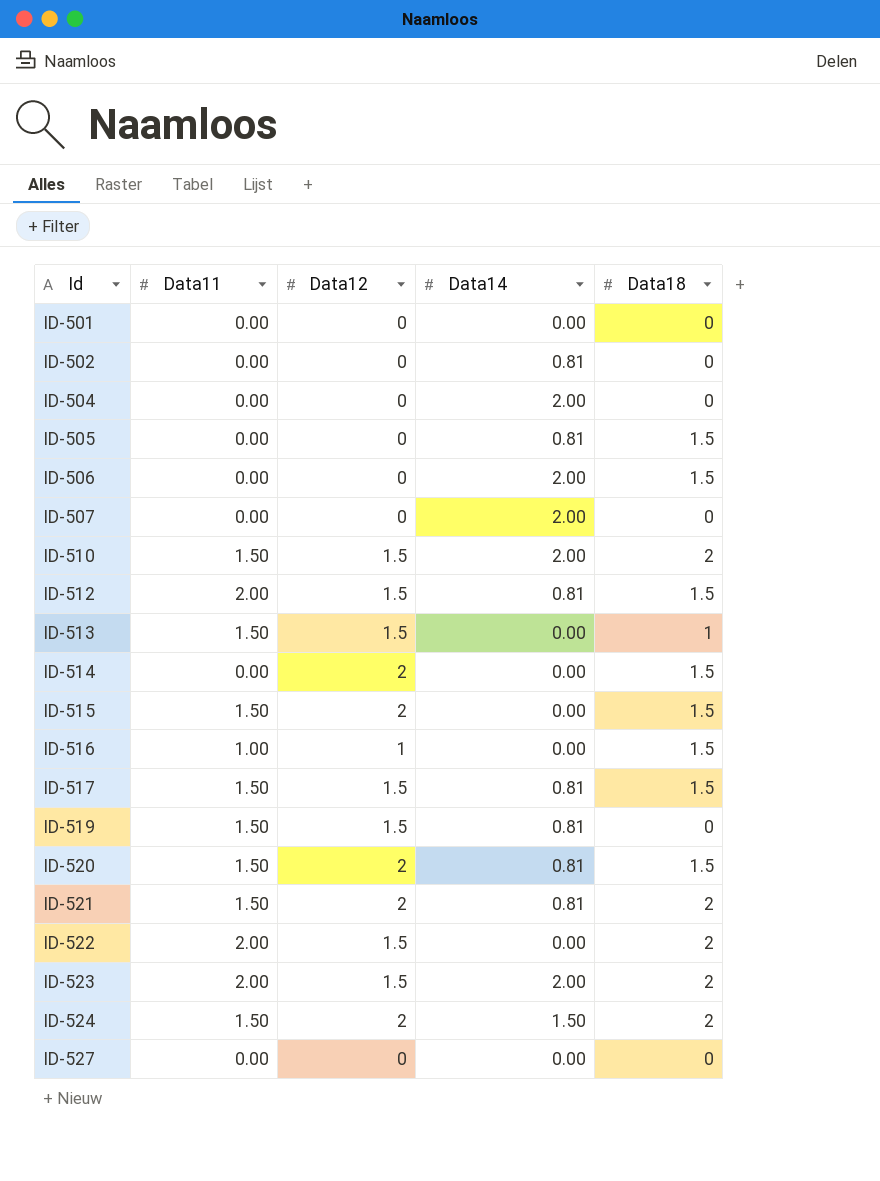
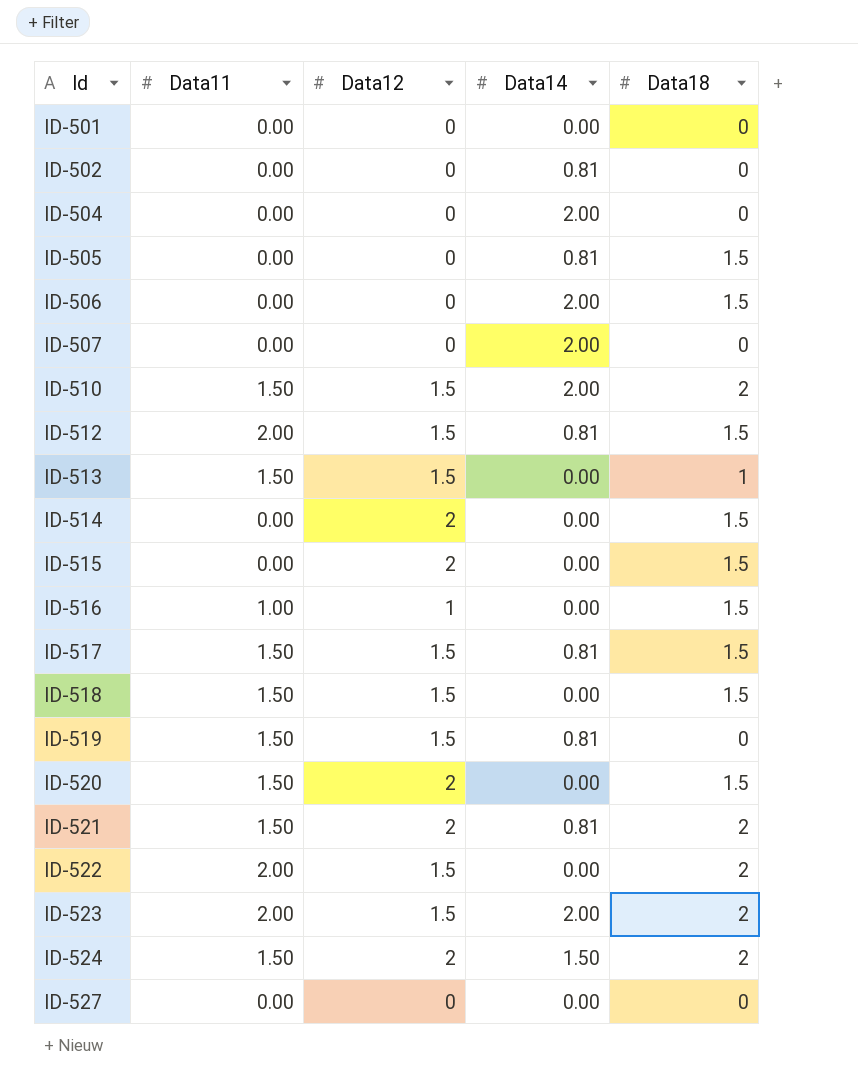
ID-515 | Data11: 1.50 -> 0.00
row ID-518: none -> 1.50 | 1.5 | 0.00 | 1.5
ID-520 | Data14: 0.81 -> 0.00

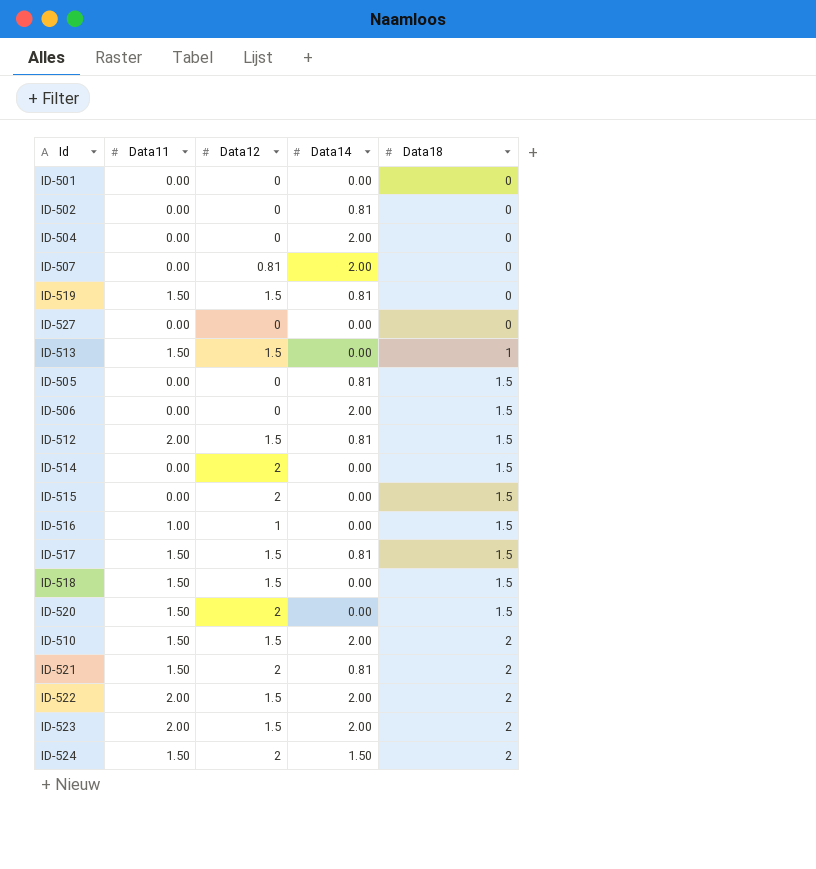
row order: Id ascending -> Data18 ascending
ID-507 | Data12: 0 -> 0.81
ID-522 | Data14: 0.00 -> 2.00

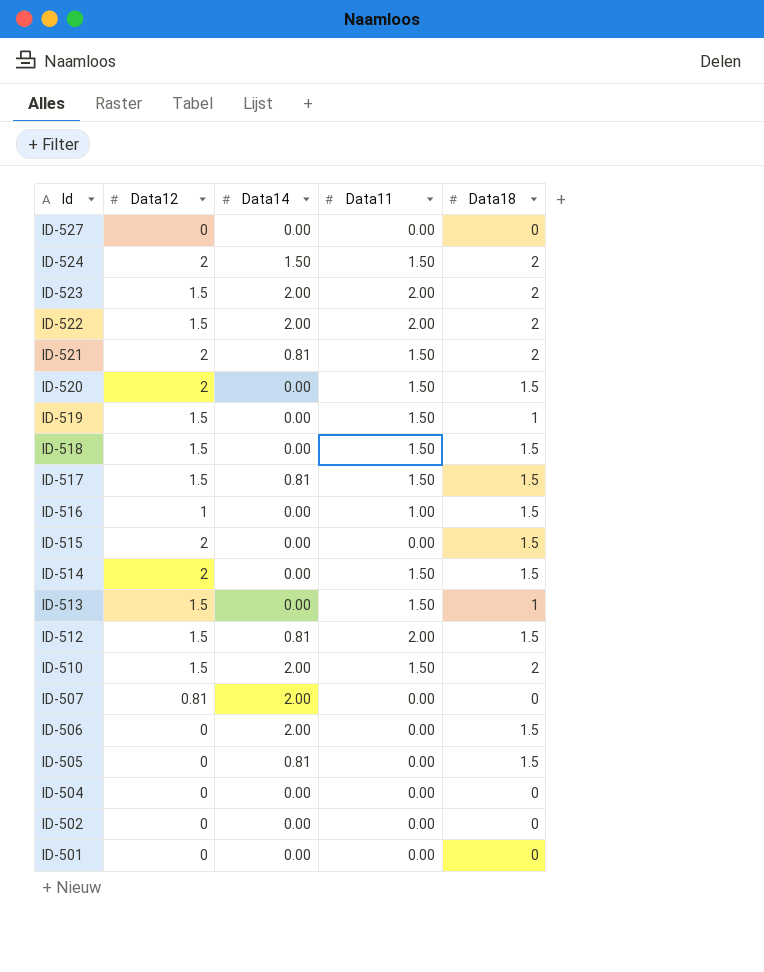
row order: Data18 ascending -> Id descending
column Data11 | position: 2 -> 4
ID-519 | Data14: 0.81 -> 0.00
ID-519 | Data18: 0 -> 1
ID-514 | Data11: 0.00 -> 1.50
ID-504 | Data14: 2.00 -> 0.00
ID-502 | Data14: 0.81 -> 0.00

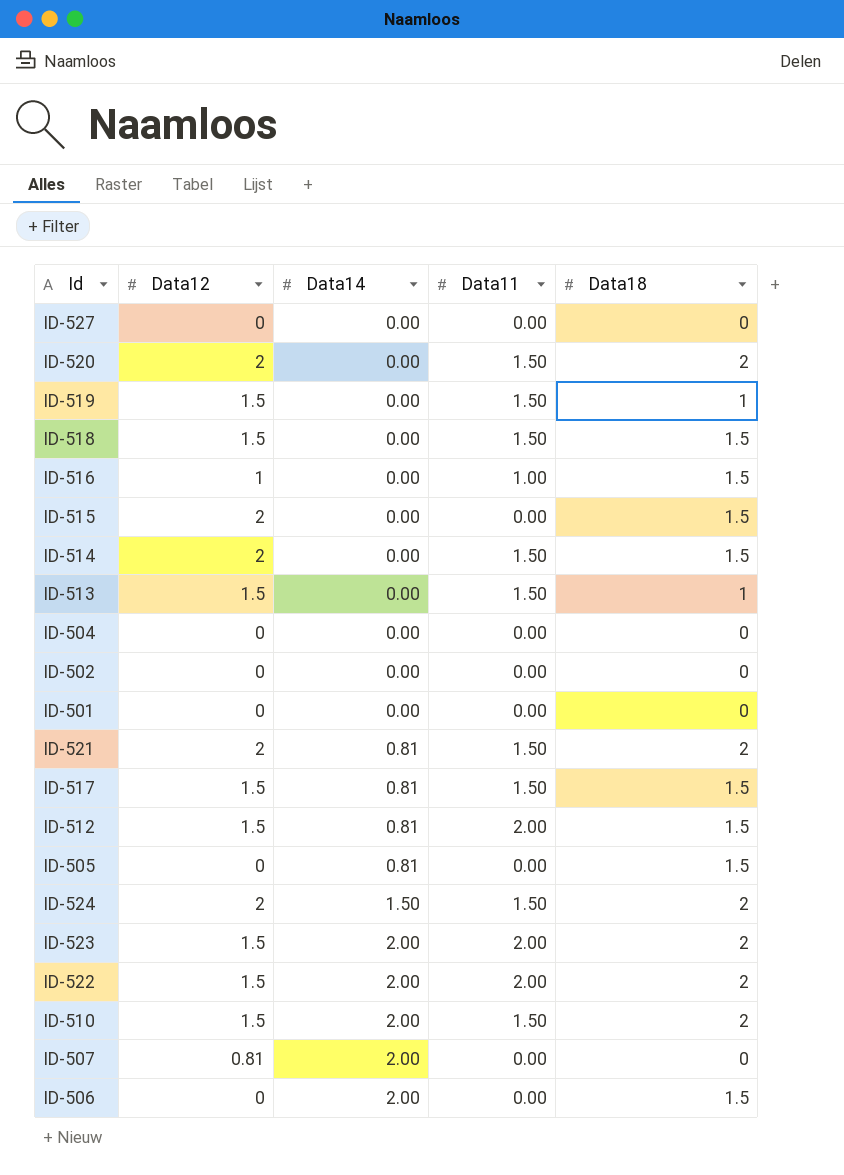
row order: Id descending -> Data14 ascending
ID-520 | Data18: 1.5 -> 2

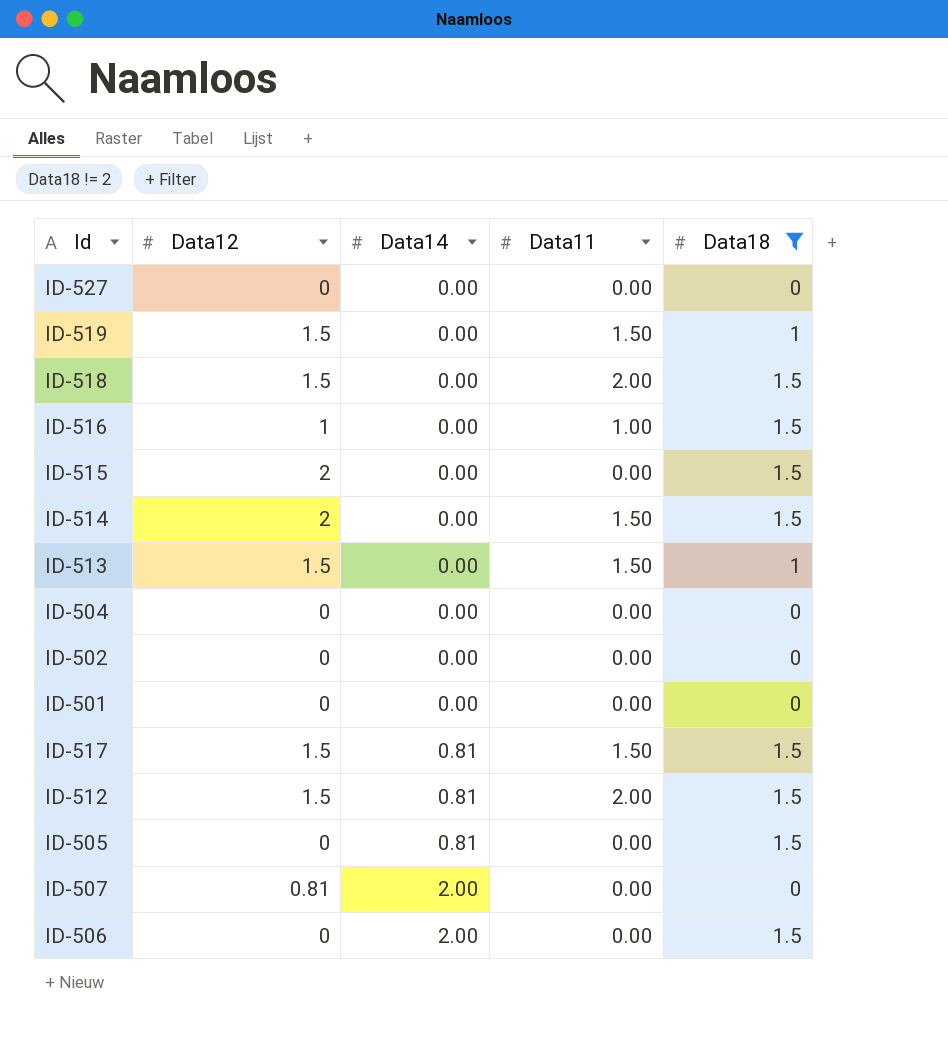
filter: none -> Data18 != 2
ID-518 | Data11: 1.50 -> 2.00

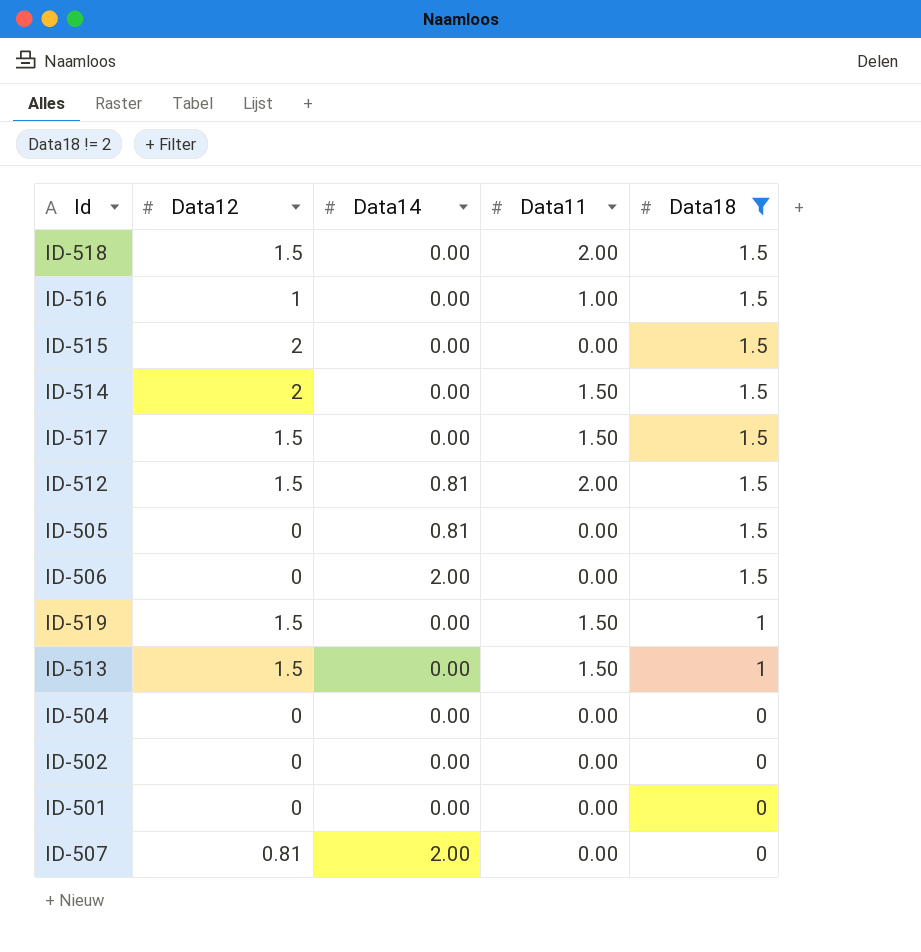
row order: Data14 ascending -> Data18 descending
row ID-527: 0 | 0.00 | 0.00 | 0 -> none
ID-517 | Data14: 0.81 -> 0.00

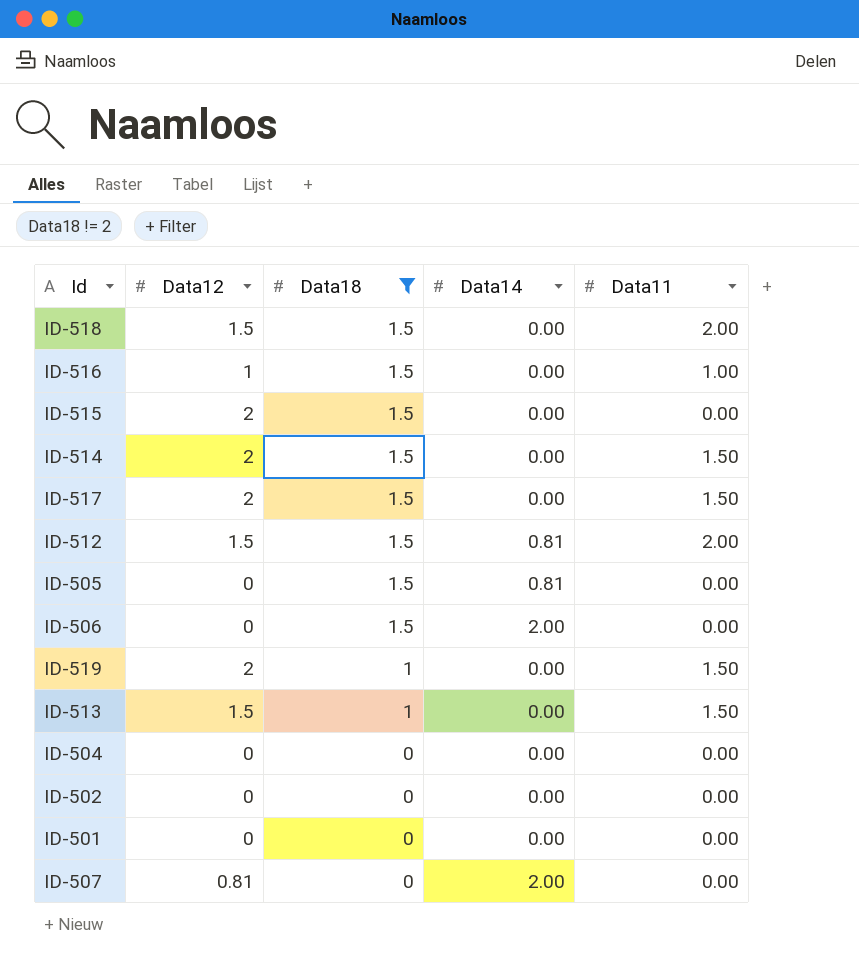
column Data18 | position: 5 -> 3
ID-517 | Data12: 1.5 -> 2
ID-519 | Data12: 1.5 -> 2

